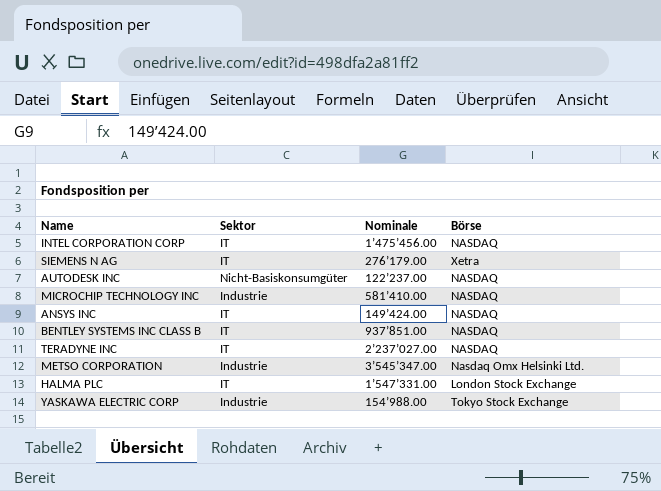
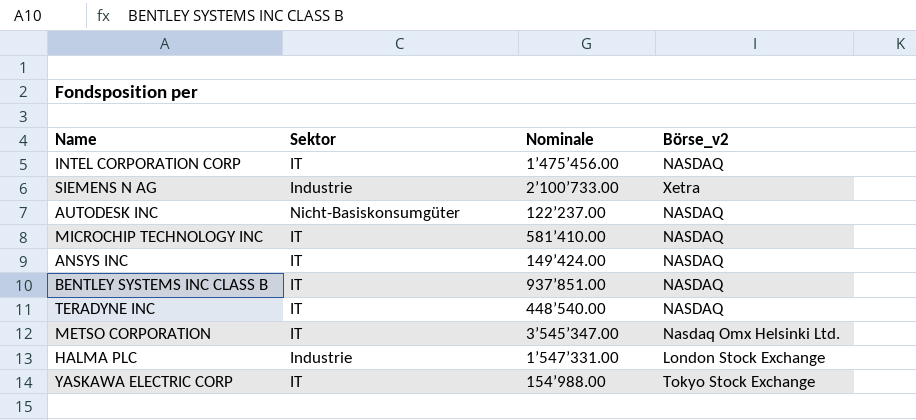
column name: Börse -> Börse_v2
SIEMENS N AG | Sektor: IT -> Industrie
SIEMENS N AG | Nominale: 276’179.00 -> 2’100’733.00
MICROCHIP TECHNOLOGY INC | Sektor: Industrie -> IT
TERADYNE INC | Nominale: 2’237’027.00 -> 448’540.00
METSO CORPORATION | Sektor: Industrie -> IT
HALMA PLC | Sektor: IT -> Industrie
YASKAWA ELECTRIC CORP | Sektor: Industrie -> IT

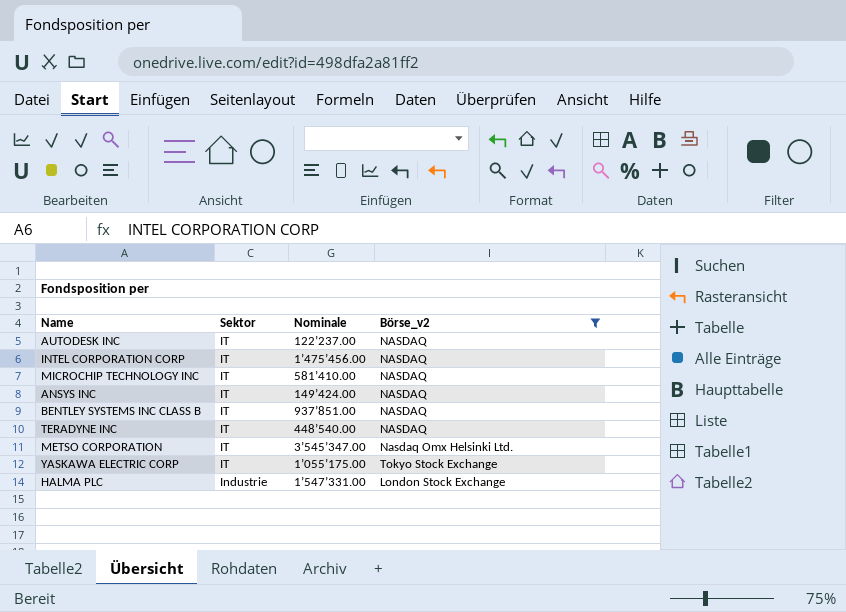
filter: none -> Börse_v2 != Xetra
row order: none -> Sektor descending
AUTODESK INC | Sektor: Nicht-Basiskonsumgüter -> IT
YASKAWA ELECTRIC CORP | Nominale: 154’988.00 -> 1’055’175.00

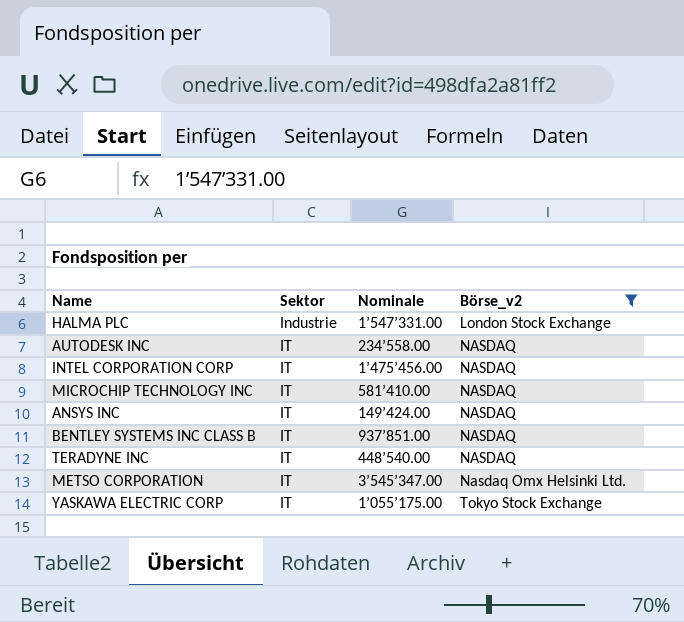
row order: Sektor descending -> Sektor ascending
AUTODESK INC | Nominale: 122’237.00 -> 234’558.00

